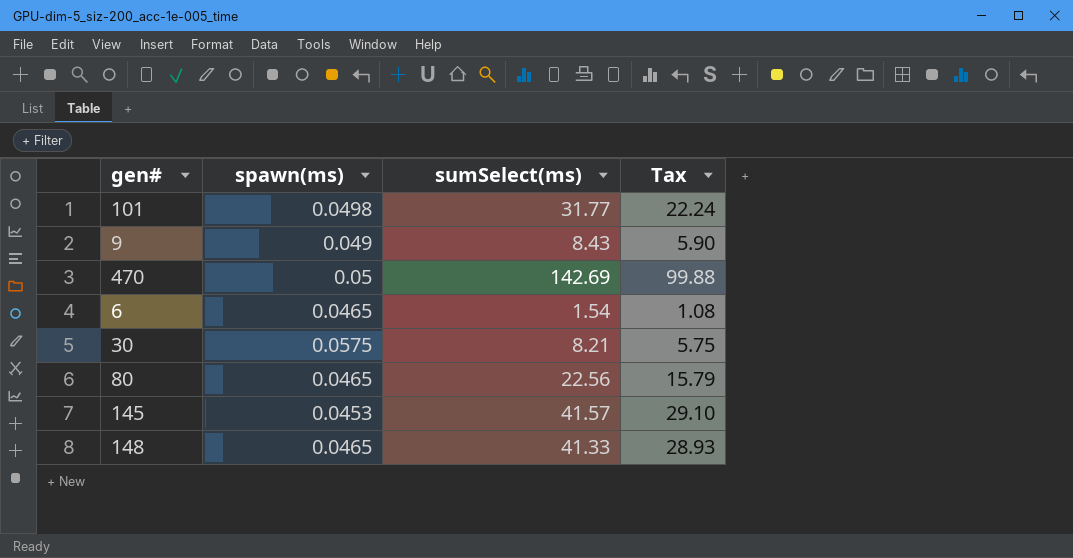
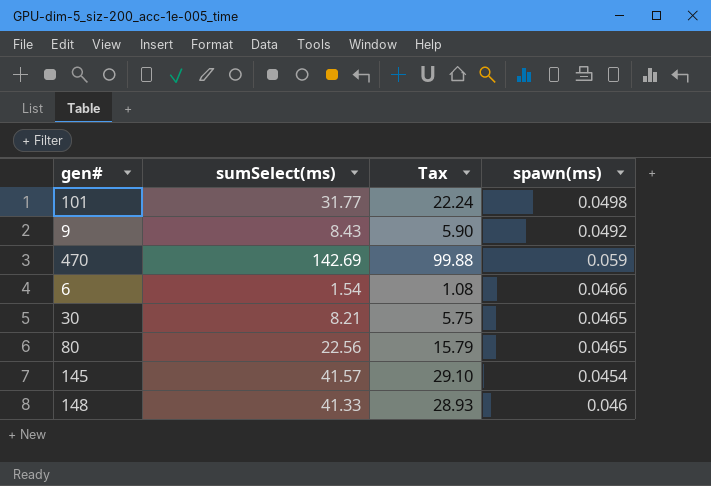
column spawn(ms) | position: 2 -> 4
9 | spawn(ms): 0.049 -> 0.0492
470 | spawn(ms): 0.05 -> 0.059
6 | spawn(ms): 0.0465 -> 0.0466
30 | spawn(ms): 0.0575 -> 0.0465
145 | spawn(ms): 0.0453 -> 0.0454
148 | spawn(ms): 0.0465 -> 0.046

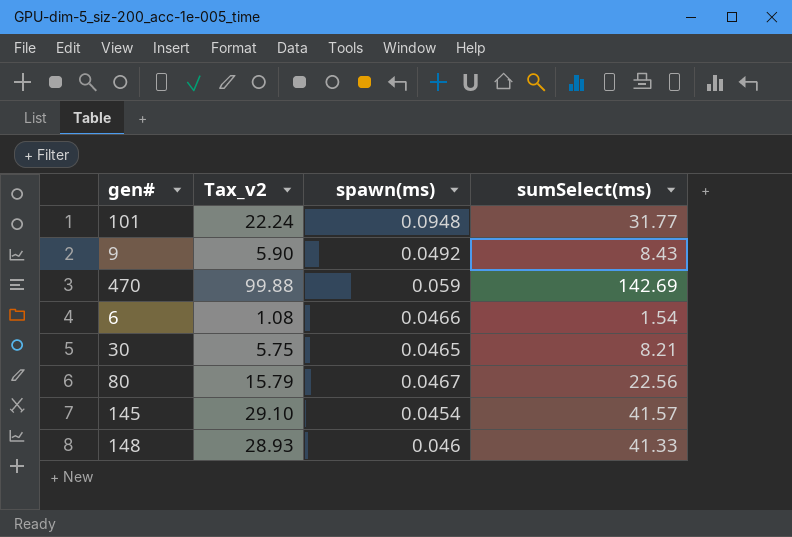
column name: Tax -> Tax_v2
column sumSelect(ms) | position: 2 -> 4
101 | spawn(ms): 0.0498 -> 0.0948
80 | spawn(ms): 0.0465 -> 0.0467

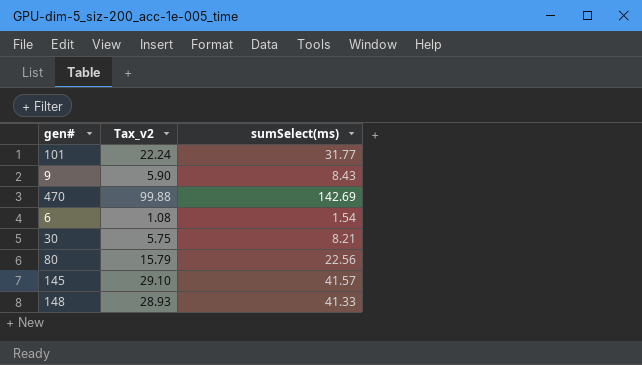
column spawn(ms) | position: 3 -> none

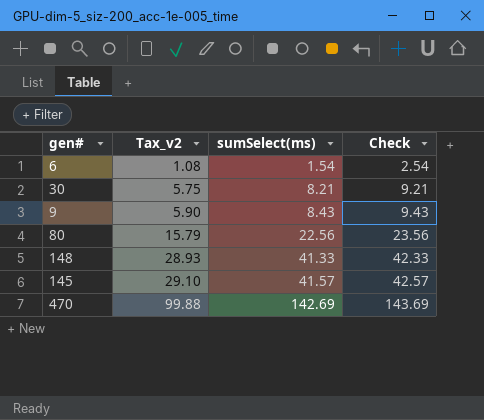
row order: none -> Tax_v2 ascending
column Check | formula: none -> [sumSelect(ms)] + 1
row 101: 22.24 | 31.77 -> none

